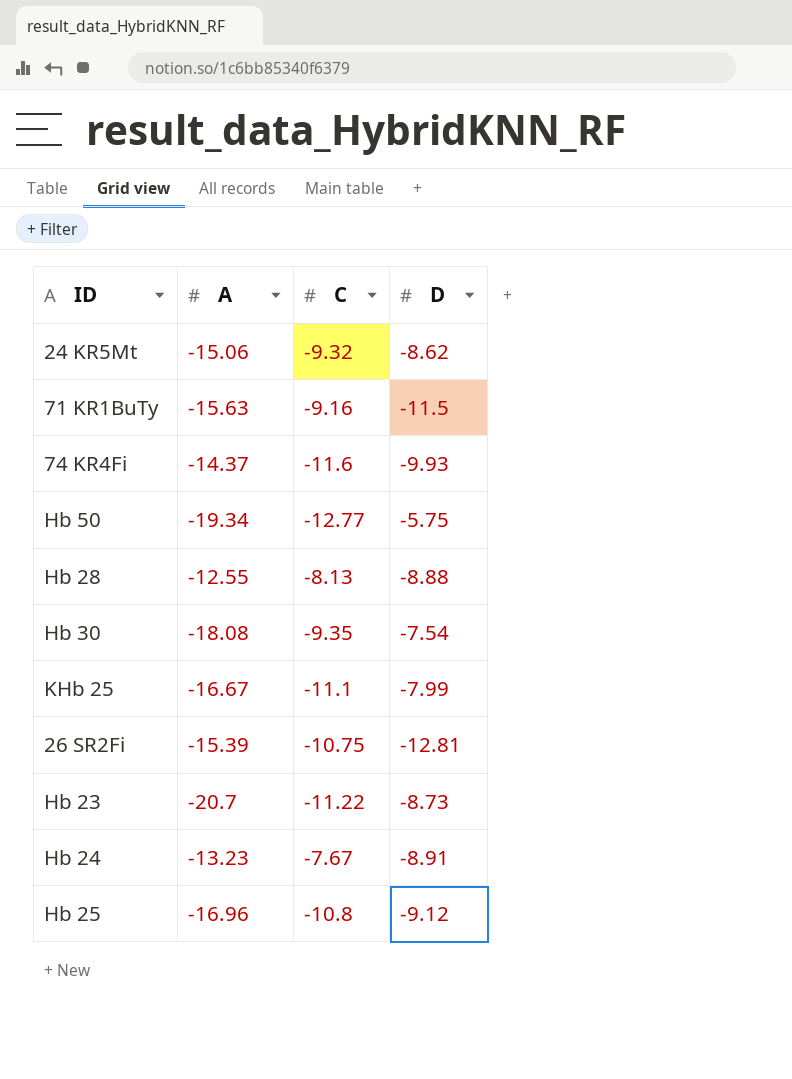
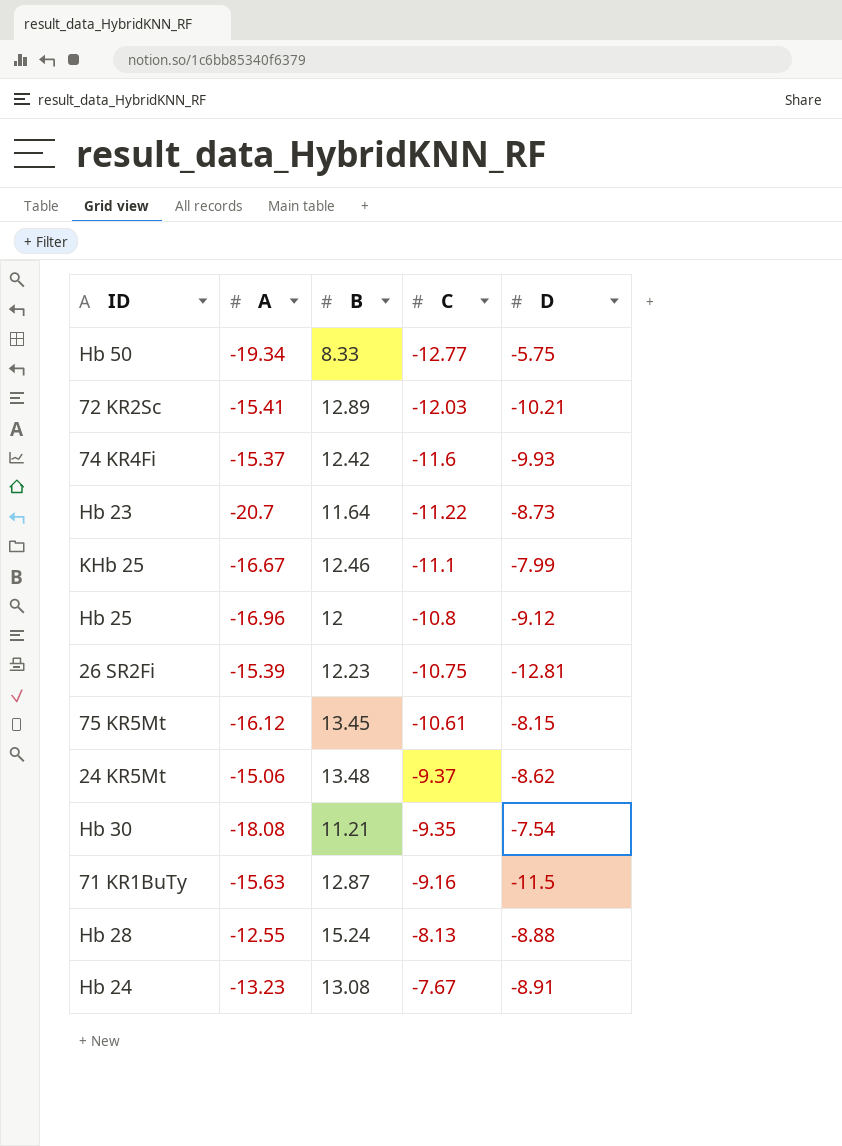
row order: none -> C ascending
column B | position: none -> 3
row 72 KR2Sc: none -> -15.41 | 12.89 | -12.03 | -10.21
74 KR4Fi | A: -14.37 -> -15.37
row 75 KR5Mt: none -> -16.12 | 13.45 | -10.61 | -8.15
24 KR5Mt | C: -9.32 -> -9.37

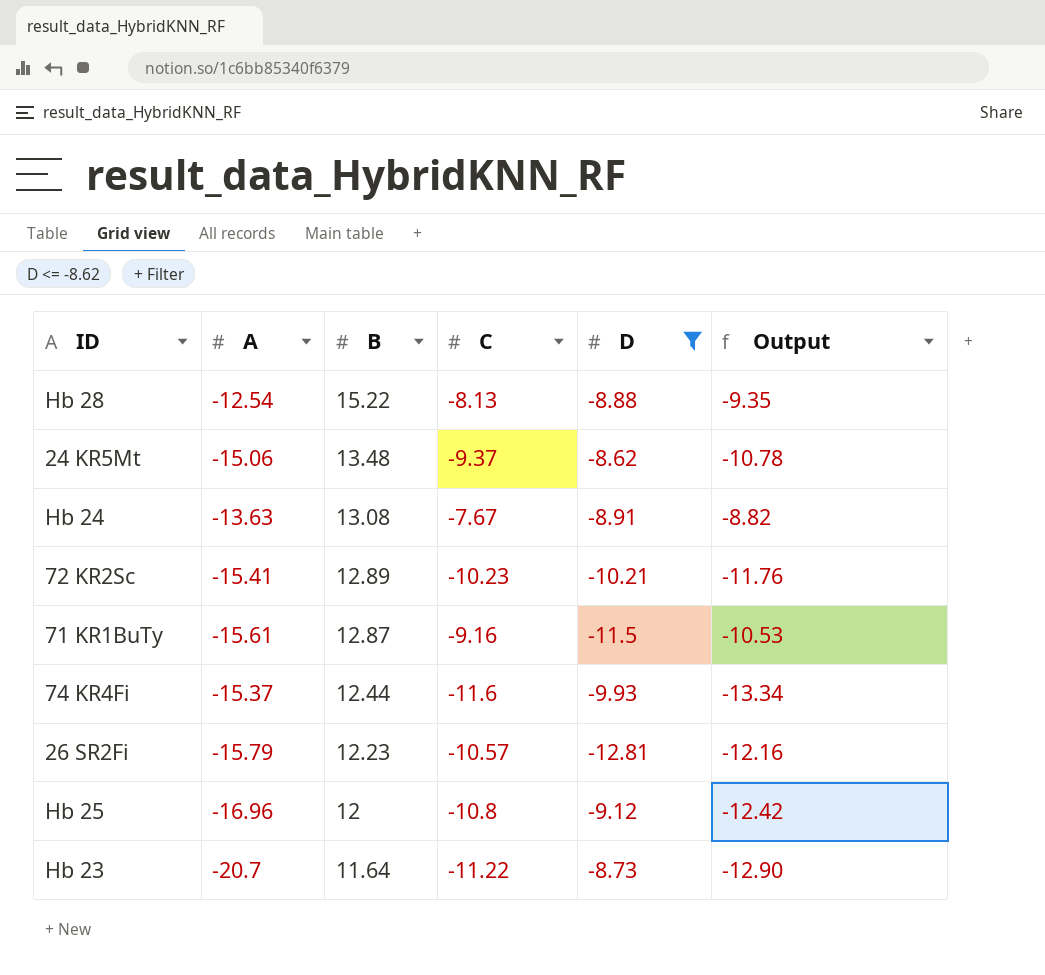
filter: none -> D <= -8.62
row order: C ascending -> B descending
column Output | formula: none -> [C] * 1.15
Hb 28 | A: -12.55 -> -12.54
Hb 28 | B: 15.24 -> 15.22
Hb 24 | A: -13.23 -> -13.63
72 KR2Sc | C: -12.03 -> -10.23
71 KR1BuTy | A: -15.63 -> -15.61
74 KR4Fi | B: 12.42 -> 12.44
26 SR2Fi | A: -15.39 -> -15.79
26 SR2Fi | C: -10.75 -> -10.57

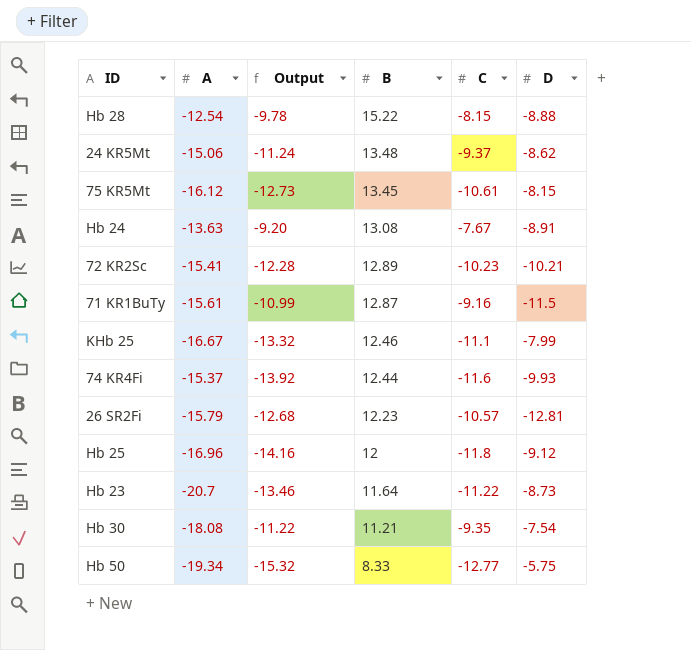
filter: D <= -8.62 -> none
column Output | formula: [C] * 1.15 -> [C] * 1.2
column Output | position: 6 -> 3
Hb 28 | C: -8.13 -> -8.15
Hb 25 | C: -10.8 -> -11.8

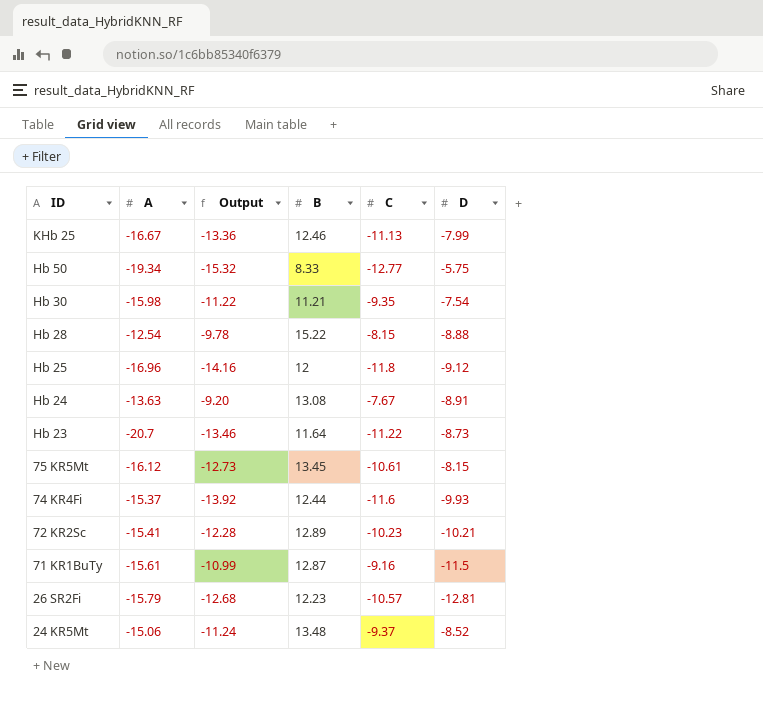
row order: B descending -> ID descending
KHb 25 | Output: -13.32 -> -13.36
KHb 25 | C: -11.1 -> -11.13
Hb 30 | A: -18.08 -> -15.98
24 KR5Mt | D: -8.62 -> -8.52

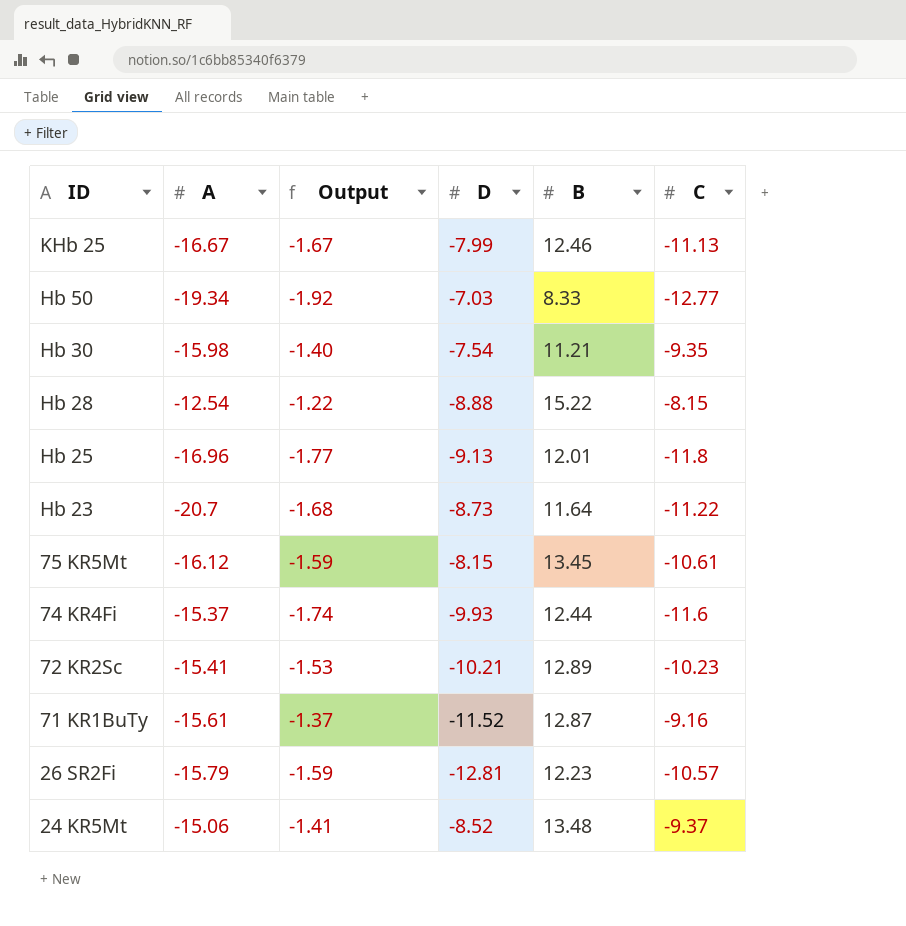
column Output | formula: [C] * 1.2 -> [C] * 0.15
column D | position: 6 -> 4
row Hb 24: -13.63 | -9.20 | 13.08 | -7.67 | -8.91 -> none
Hb 50 | D: -5.75 -> -7.03
Hb 25 | D: -9.12 -> -9.13
Hb 25 | B: 12 -> 12.01
71 KR1BuTy | D: -11.5 -> -11.52

